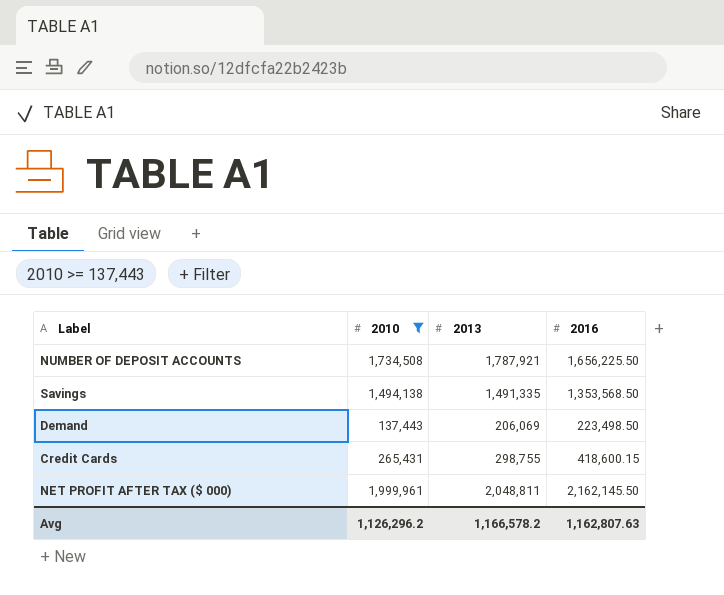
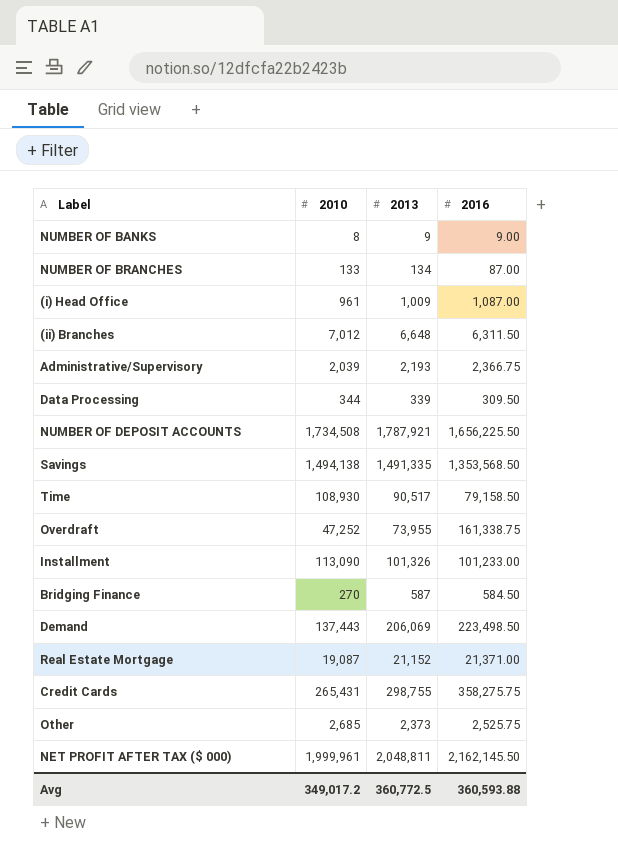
filter: 2010 >= 137,443 -> none
Credit Cards | 2016: 418,600.15 -> 358,275.75
Avg | 2010: 1,126,296.2 -> 349,017.2
Avg | 2013: 1,166,578.2 -> 360,772.5
Avg | 2016: 1,162,807.63 -> 360,593.88

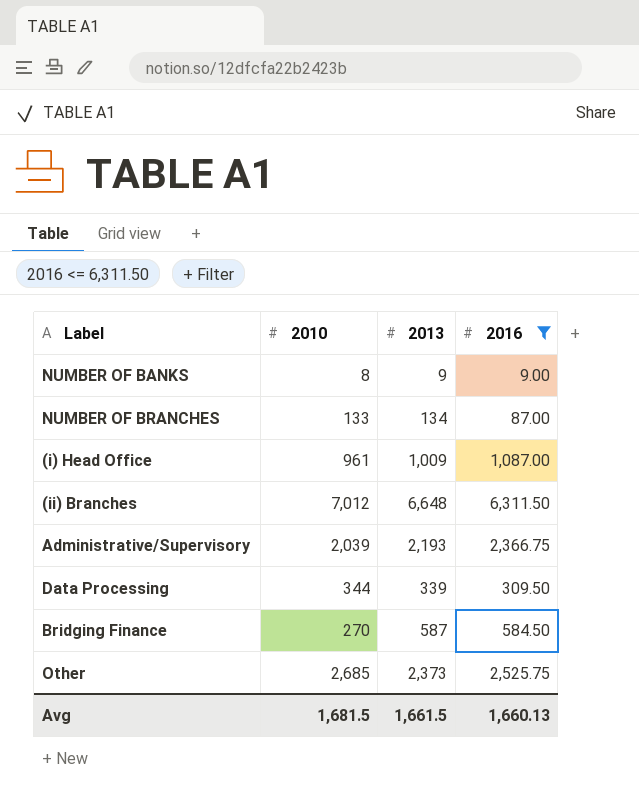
filter: none -> 2016 <= 6,311.50
Avg | 2010: 349,017.2 -> 1,681.5
Avg | 2013: 360,772.5 -> 1,661.5
Avg | 2016: 360,593.88 -> 1,660.13

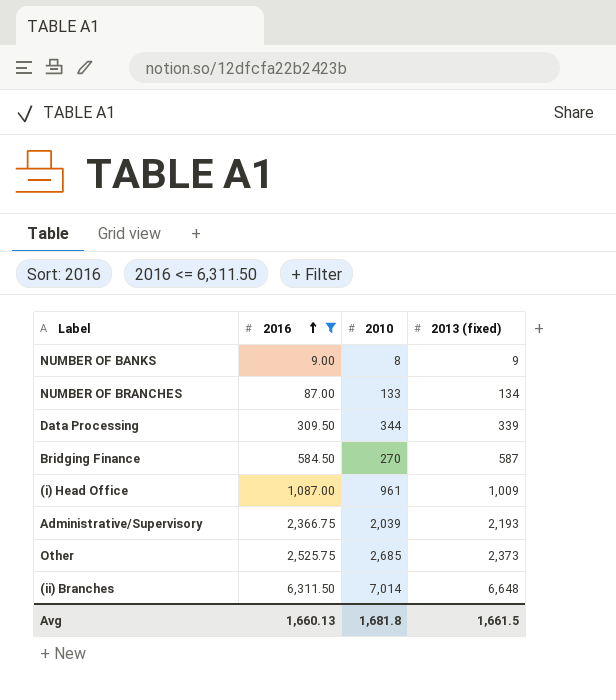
row order: none -> 2016 ascending
column 2016 | position: 4 -> 2
column name: 2013 -> 2013 (fixed)
(ii) Branches | 2010: 7,012 -> 7,014
Avg | 2010: 1,681.5 -> 1,681.8

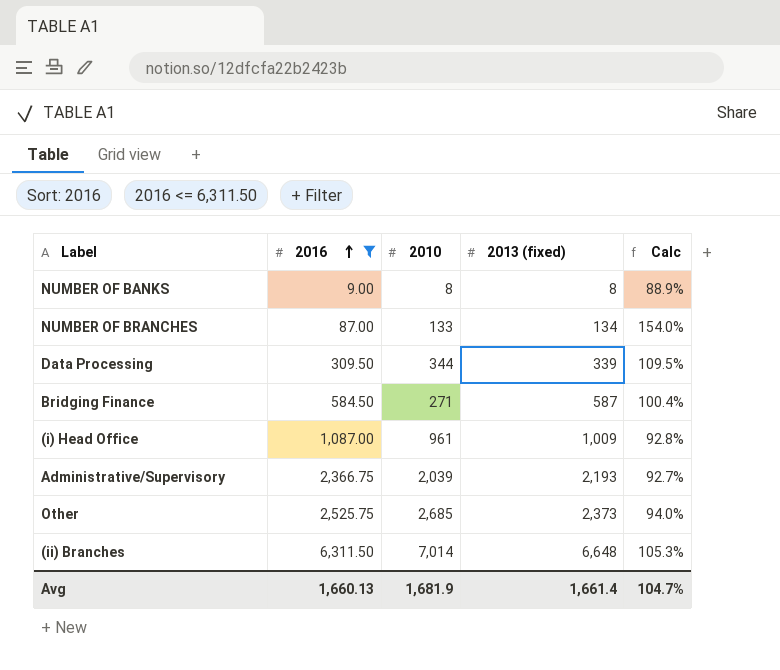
column Calc | formula: none -> [2013 (fixed)] / [2016]
NUMBER OF BANKS | 2013 (fixed): 9 -> 8
Bridging Finance | 2010: 270 -> 271
Avg | 2010: 1,681.8 -> 1,681.9
Avg | 2013 (fixed): 1,661.5 -> 1,661.4

